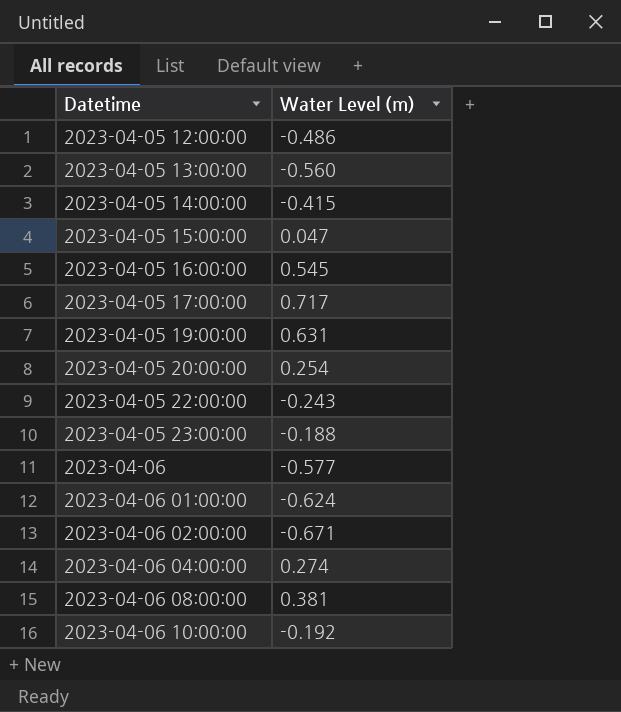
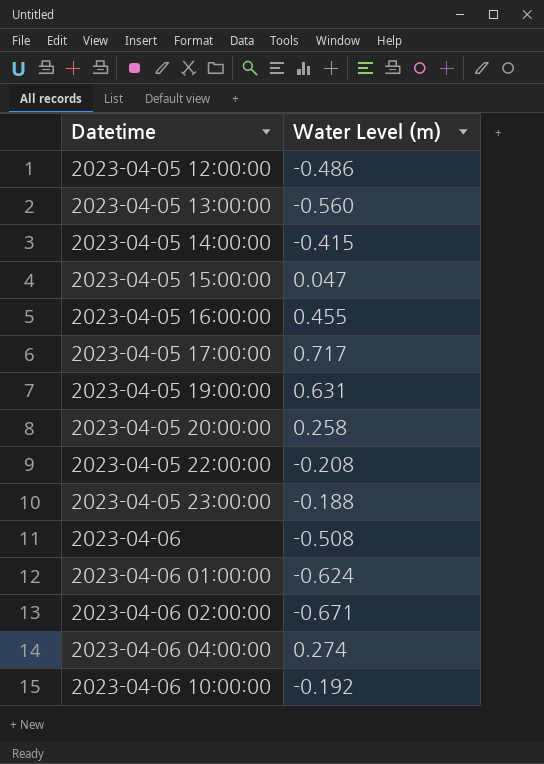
row 2023-04-06 08:00:00: 0.381 -> none
2023-04-05 16:00:00 | Water Level (m): 0.545 -> 0.455
2023-04-05 20:00:00 | Water Level (m): 0.254 -> 0.258
2023-04-05 22:00:00 | Water Level (m): -0.243 -> -0.208
2023-04-06 | Water Level (m): -0.577 -> -0.508

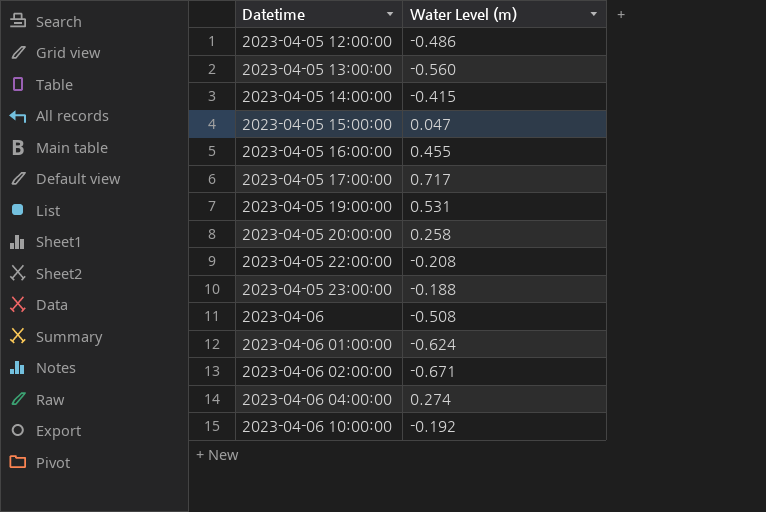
2023-04-05 19:00:00 | Water Level (m): 0.631 -> 0.531

